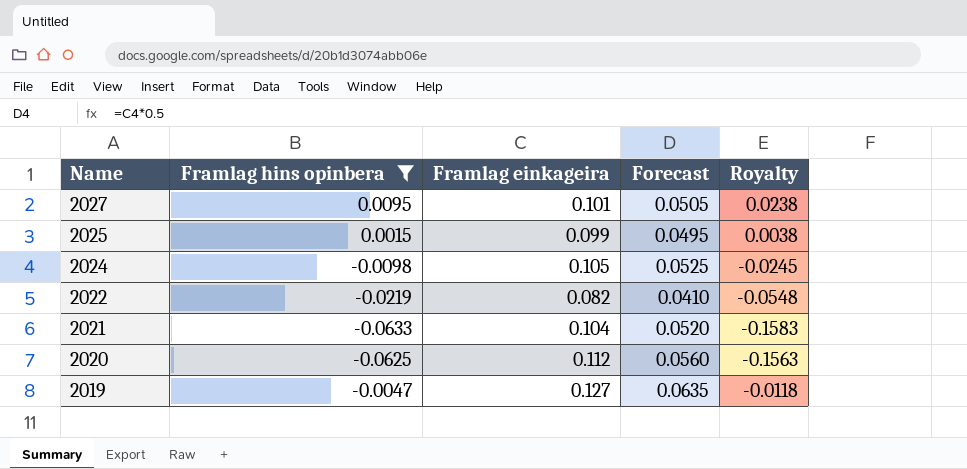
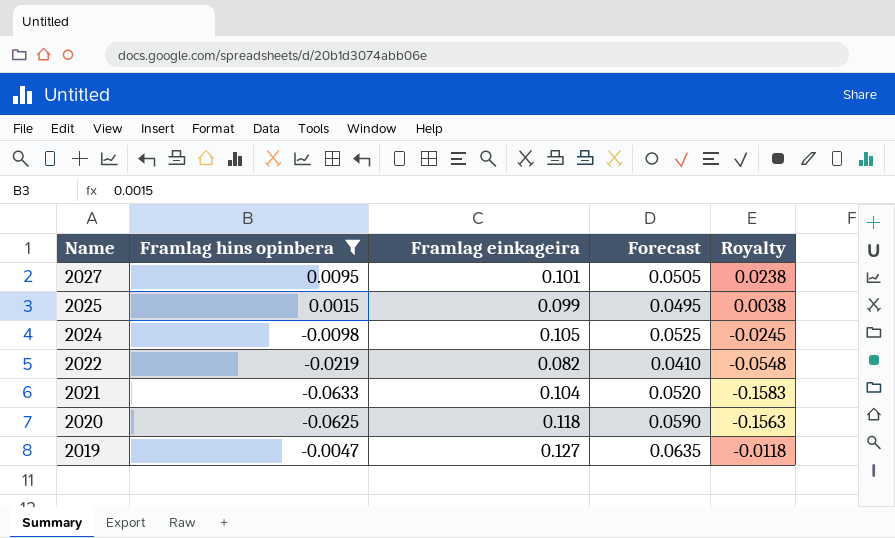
2020 | Framlag einkageira: 0.112 -> 0.118
2020 | Forecast: 0.0560 -> 0.0590

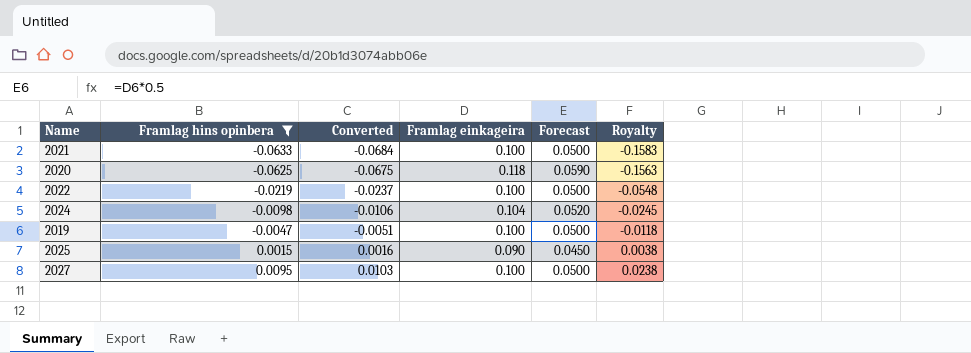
row order: Name descending -> Framlag hins opinbera ascending
column Converted | formula: none -> [Framlag hins opinbera] * 1.08
2021 | Framlag einkageira: 0.104 -> 0.100
2021 | Forecast: 0.0520 -> 0.0500
2022 | Framlag einkageira: 0.082 -> 0.100
2022 | Forecast: 0.0410 -> 0.0500
2024 | Framlag einkageira: 0.105 -> 0.104
2024 | Forecast: 0.0525 -> 0.0520
2019 | Framlag einkageira: 0.127 -> 0.100
2019 | Forecast: 0.0635 -> 0.0500
2025 | Framlag einkageira: 0.099 -> 0.090
2025 | Forecast: 0.0495 -> 0.0450
2027 | Framlag einkageira: 0.101 -> 0.100
2027 | Forecast: 0.0505 -> 0.0500

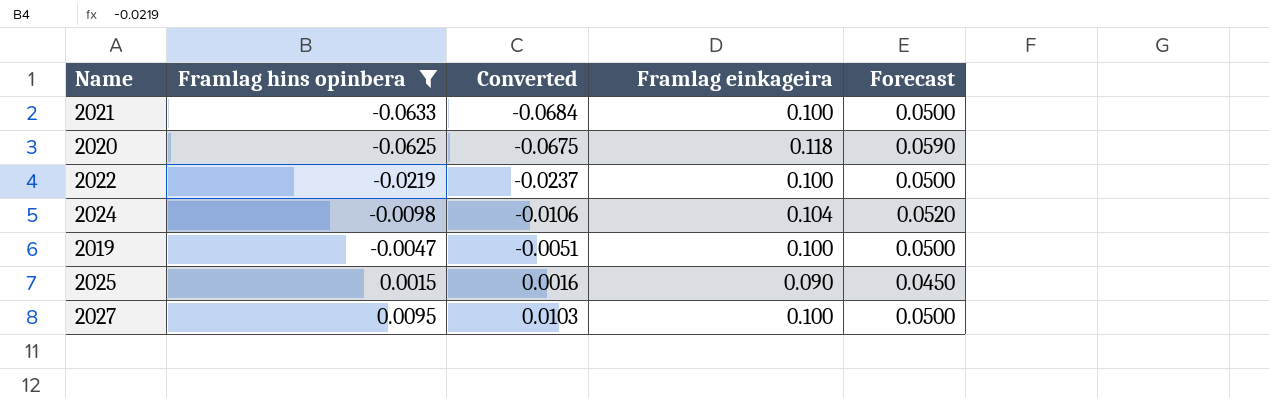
column Royalty | formula: [Framlag hins opinbera] * 2.5 -> none

